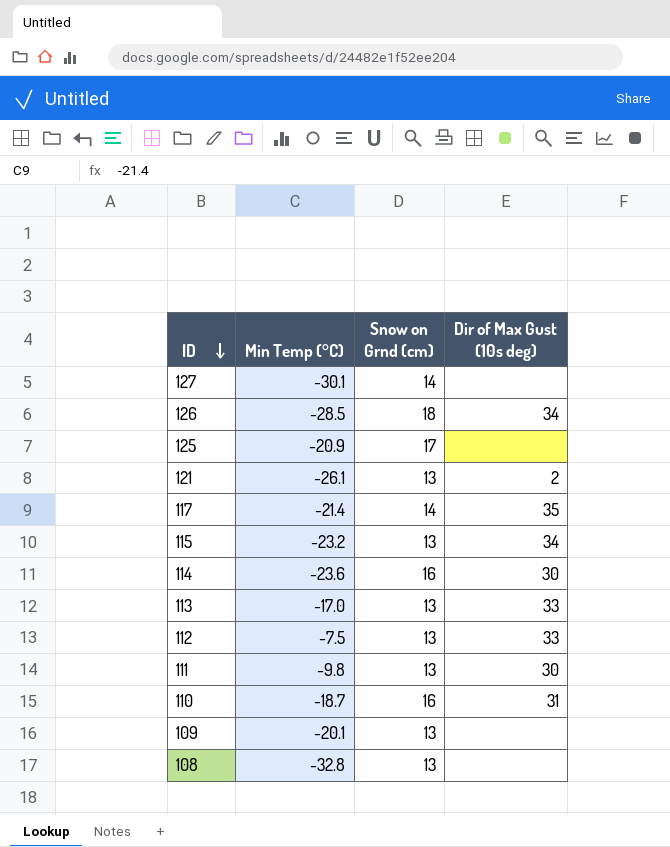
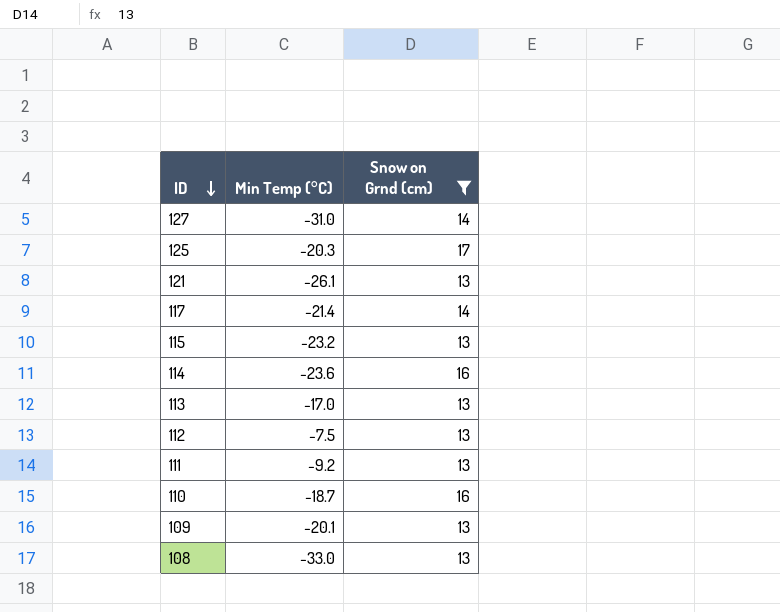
filter: none -> Snow on Grnd (cm) != 18
column Dir of Max Gust (10s deg) | position: 4 -> none
127 | Min Temp (°C): -30.1 -> -31.0
125 | Min Temp (°C): -20.9 -> -20.3
111 | Min Temp (°C): -9.8 -> -9.2
108 | Min Temp (°C): -32.8 -> -33.0

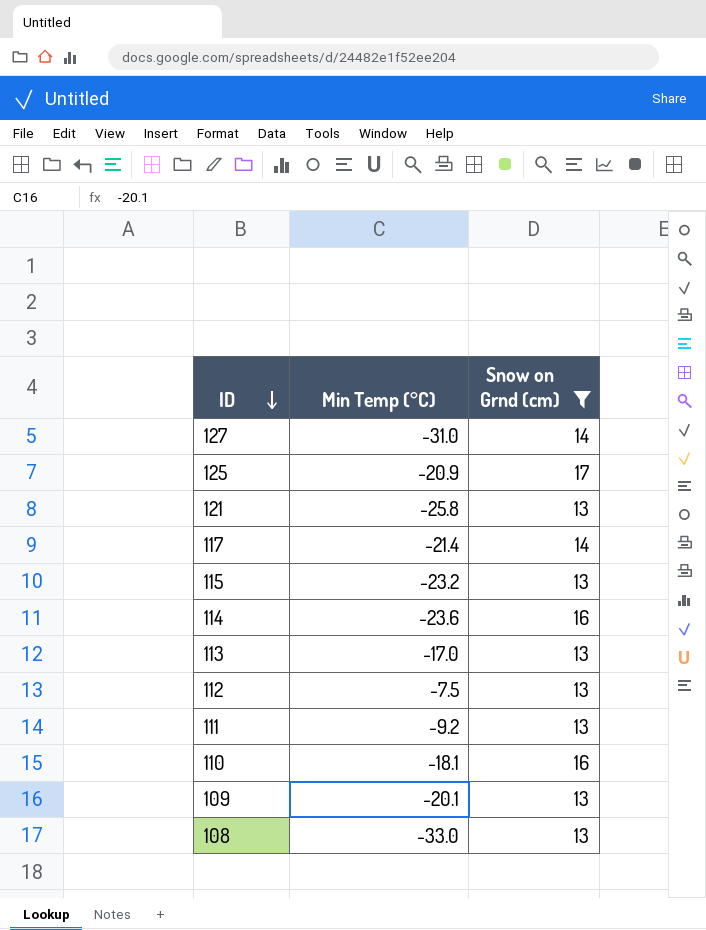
125 | Min Temp (°C): -20.3 -> -20.9
121 | Min Temp (°C): -26.1 -> -25.8
110 | Min Temp (°C): -18.7 -> -18.1

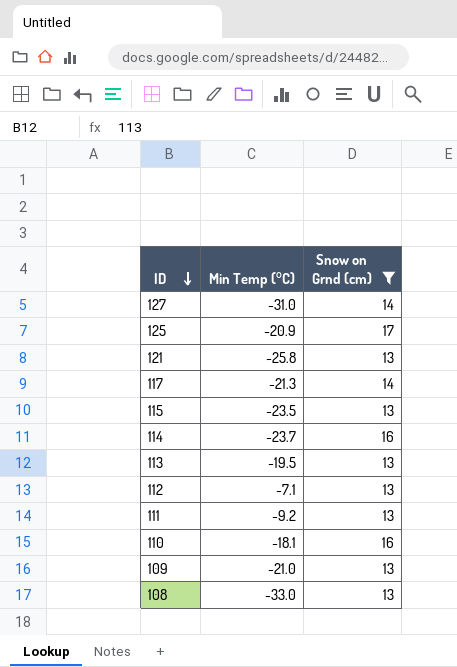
117 | Min Temp (°C): -21.4 -> -21.3
115 | Min Temp (°C): -23.2 -> -23.5
114 | Min Temp (°C): -23.6 -> -23.7
113 | Min Temp (°C): -17.0 -> -19.5
112 | Min Temp (°C): -7.5 -> -7.1
109 | Min Temp (°C): -20.1 -> -21.0

